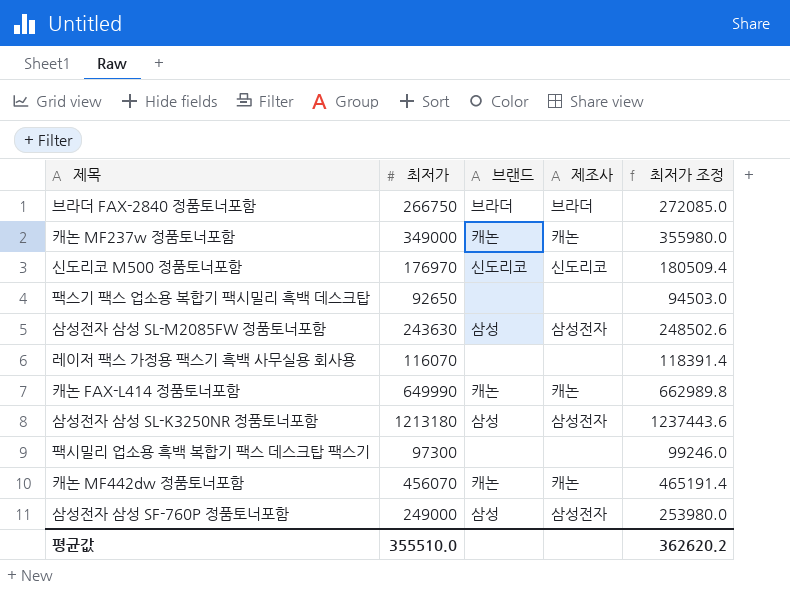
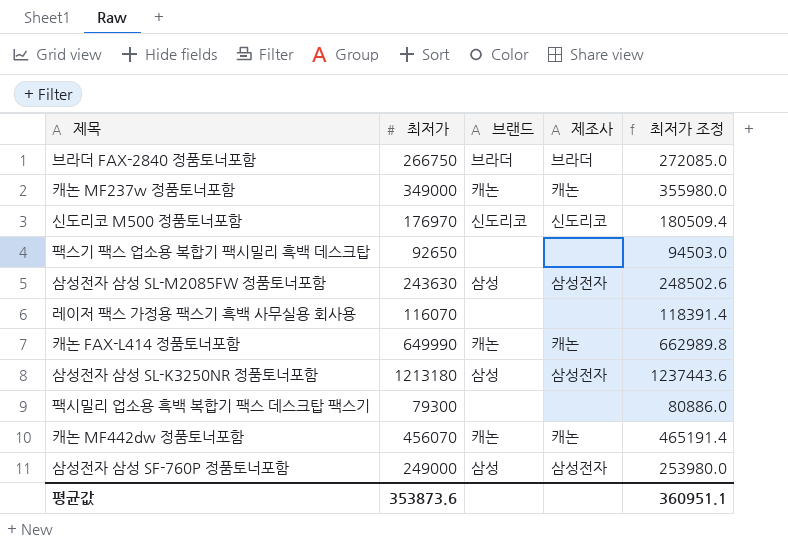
팩시밀리 업소용 흑백 복합기 팩스 데스크탑 팩스기 | 최저가: 97300 -> 79300
팩시밀리 업소용 흑백 복합기 팩스 데스크탑 팩스기 | 최저가 조정: 99246.0 -> 80886.0
평균값 | 최저가: 355510.0 -> 353873.6
평균값 | 최저가 조정: 362620.2 -> 360951.1

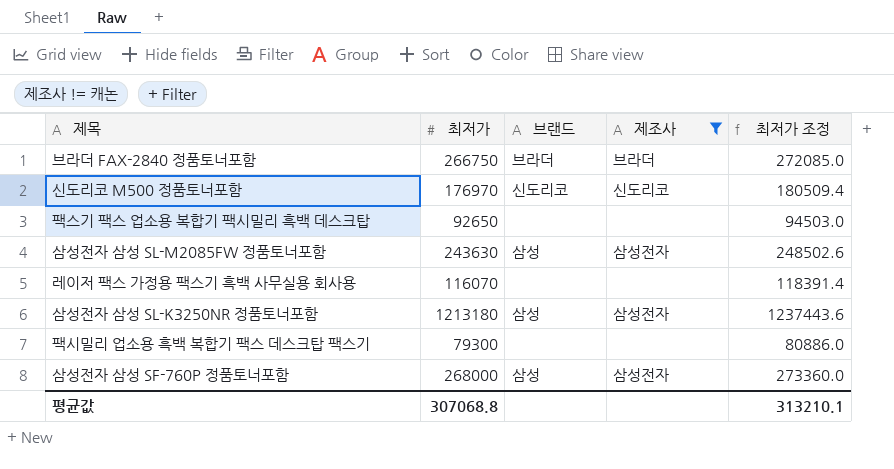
filter: none -> 제조사 != 캐논
삼성전자 삼성 SF-760P 정품토너포함 | 최저가: 249000 -> 268000
삼성전자 삼성 SF-760P 정품토너포함 | 최저가 조정: 253980.0 -> 273360.0
평균값 | 최저가: 353873.6 -> 307068.8
평균값 | 최저가 조정: 360951.1 -> 313210.1

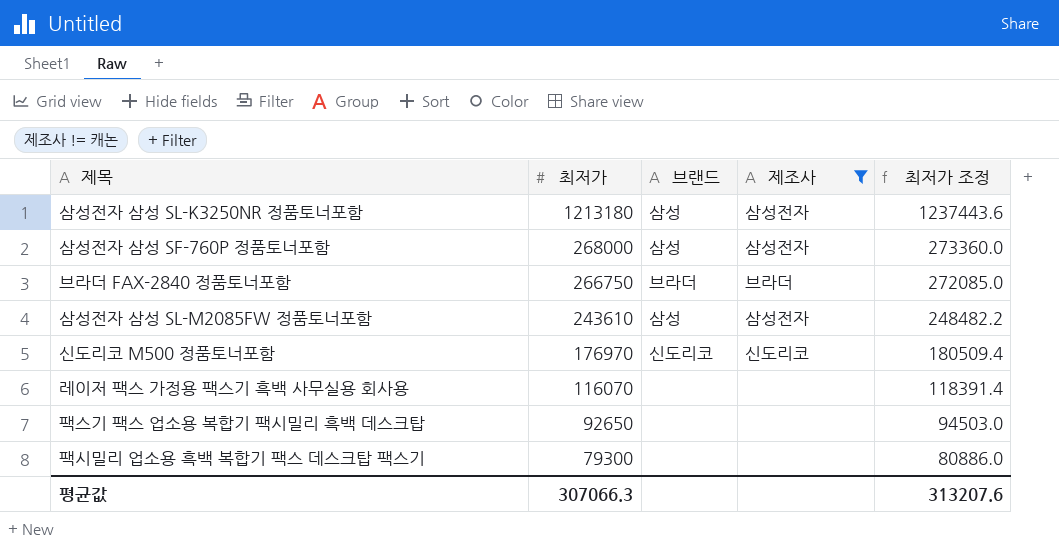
row order: none -> 최저가 descending
삼성전자 삼성 SL-M2085FW 정품토너포함 | 최저가: 243630 -> 243610
삼성전자 삼성 SL-M2085FW 정품토너포함 | 최저가 조정: 248502.6 -> 248482.2
평균값 | 최저가: 307068.8 -> 307066.3
평균값 | 최저가 조정: 313210.1 -> 313207.6

